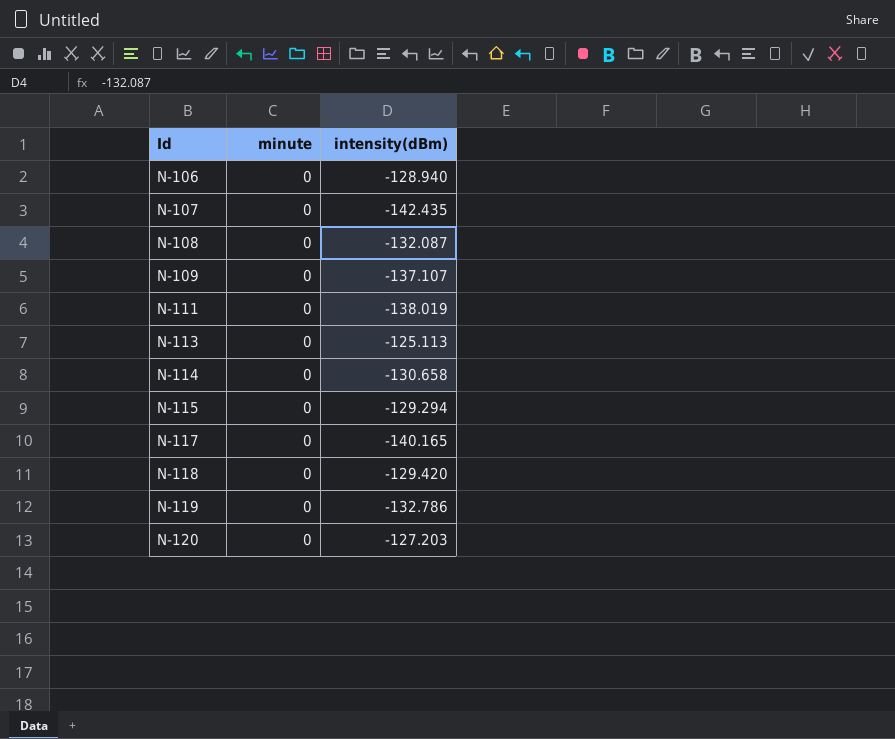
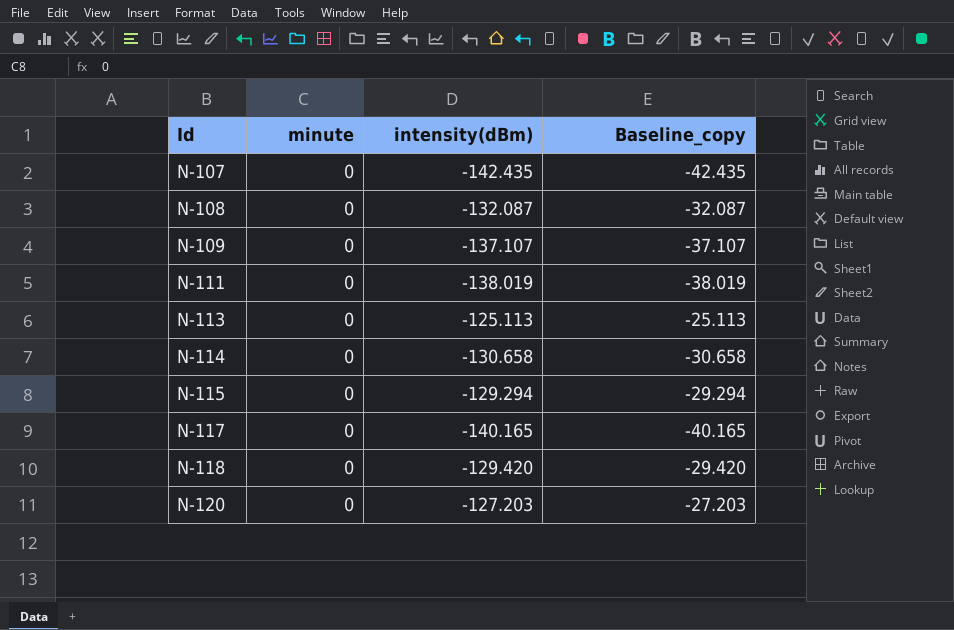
column Baseline_copy | formula: none -> [intensity(dBm)] + 100
row N-106: 0 | -128.940 -> none
row N-119: 0 | -132.786 -> none

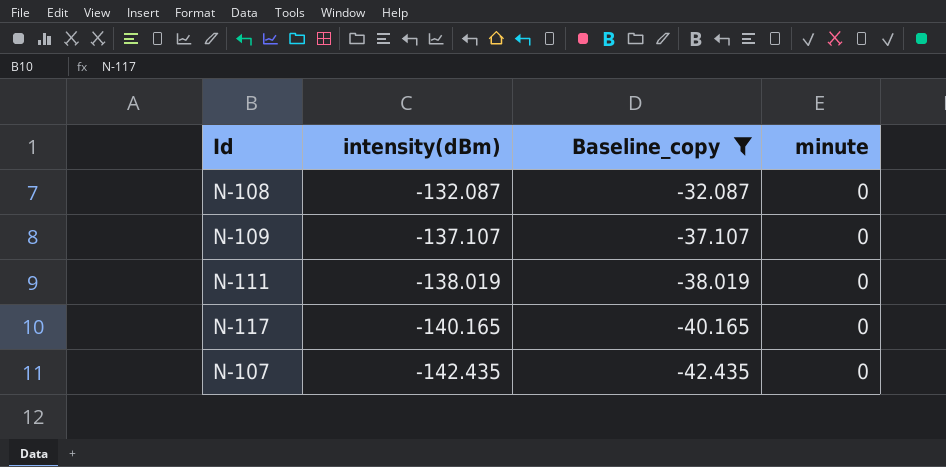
filter: none -> Baseline_copy <= -32.087
row order: Id ascending -> intensity(dBm) descending
column minute | position: 2 -> 4

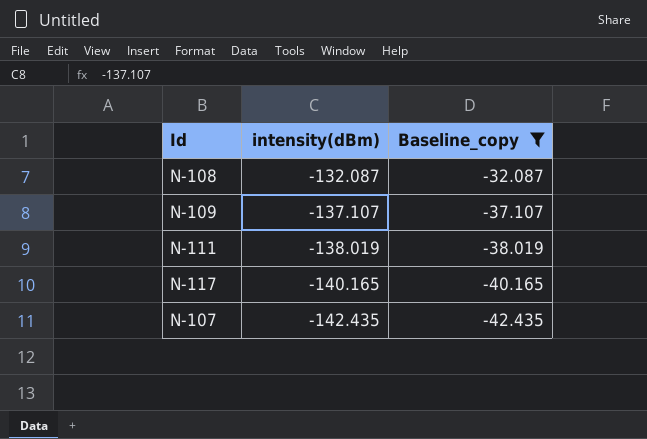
column minute | position: 4 -> none

